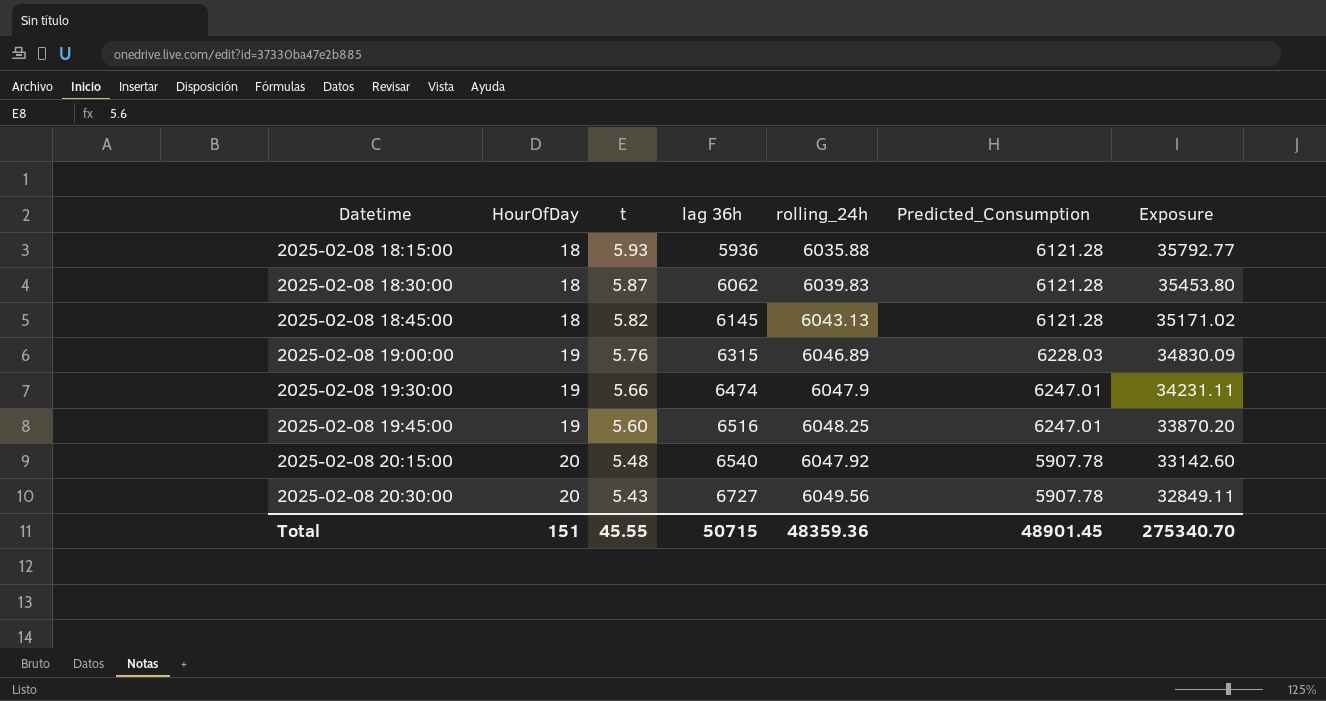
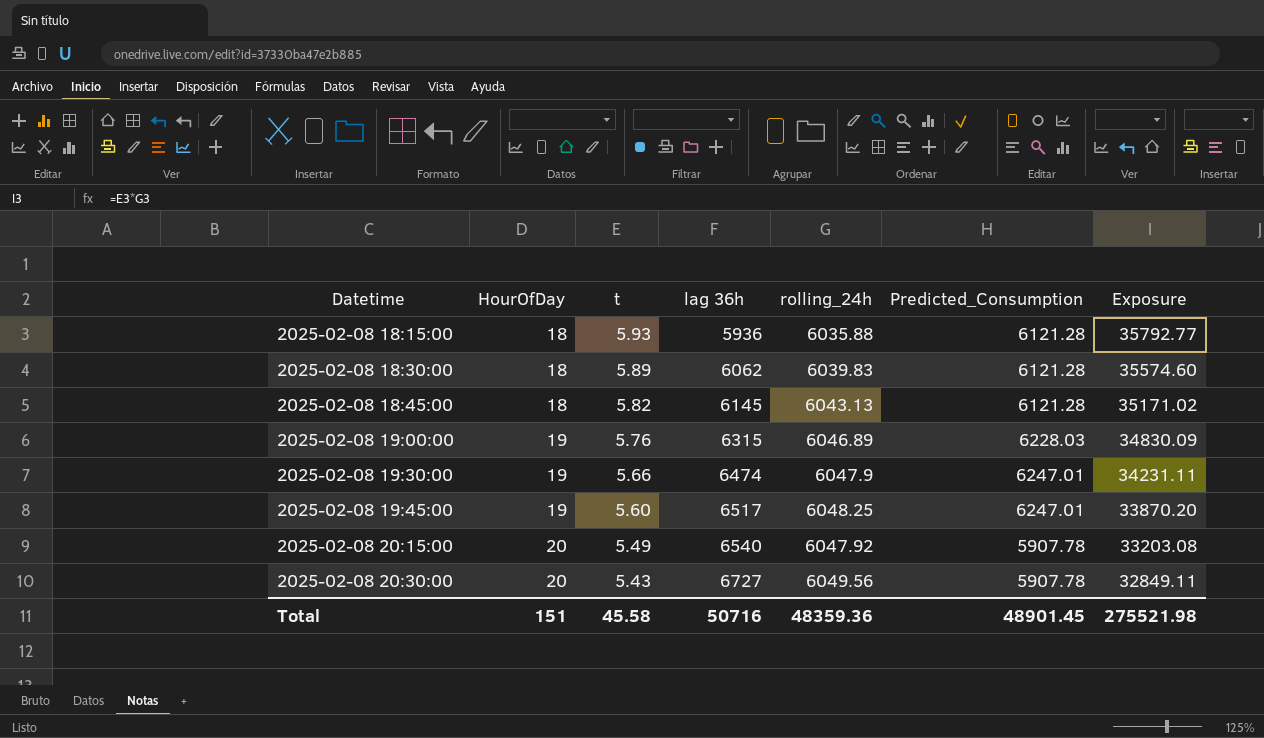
2025-02-08 18:30:00 | t: 5.87 -> 5.89
2025-02-08 18:30:00 | Exposure: 35453.80 -> 35574.60
2025-02-08 19:45:00 | lag 36h: 6516 -> 6517
2025-02-08 20:15:00 | t: 5.48 -> 5.49
2025-02-08 20:15:00 | Exposure: 33142.60 -> 33203.08
Total | t: 45.55 -> 45.58
Total | lag 36h: 50715 -> 50716
Total | Exposure: 275340.70 -> 275521.98

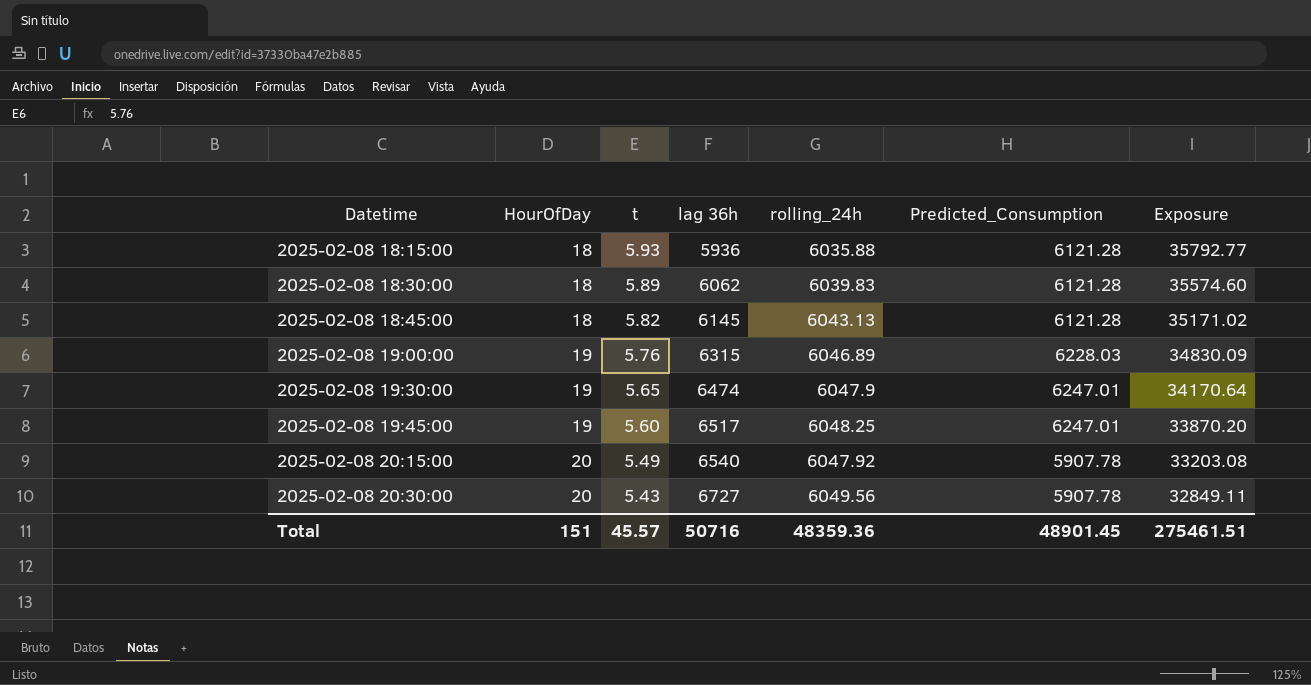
2025-02-08 19:30:00 | t: 5.66 -> 5.65
2025-02-08 19:30:00 | Exposure: 34231.11 -> 34170.64
Total | t: 45.58 -> 45.57
Total | Exposure: 275521.98 -> 275461.51

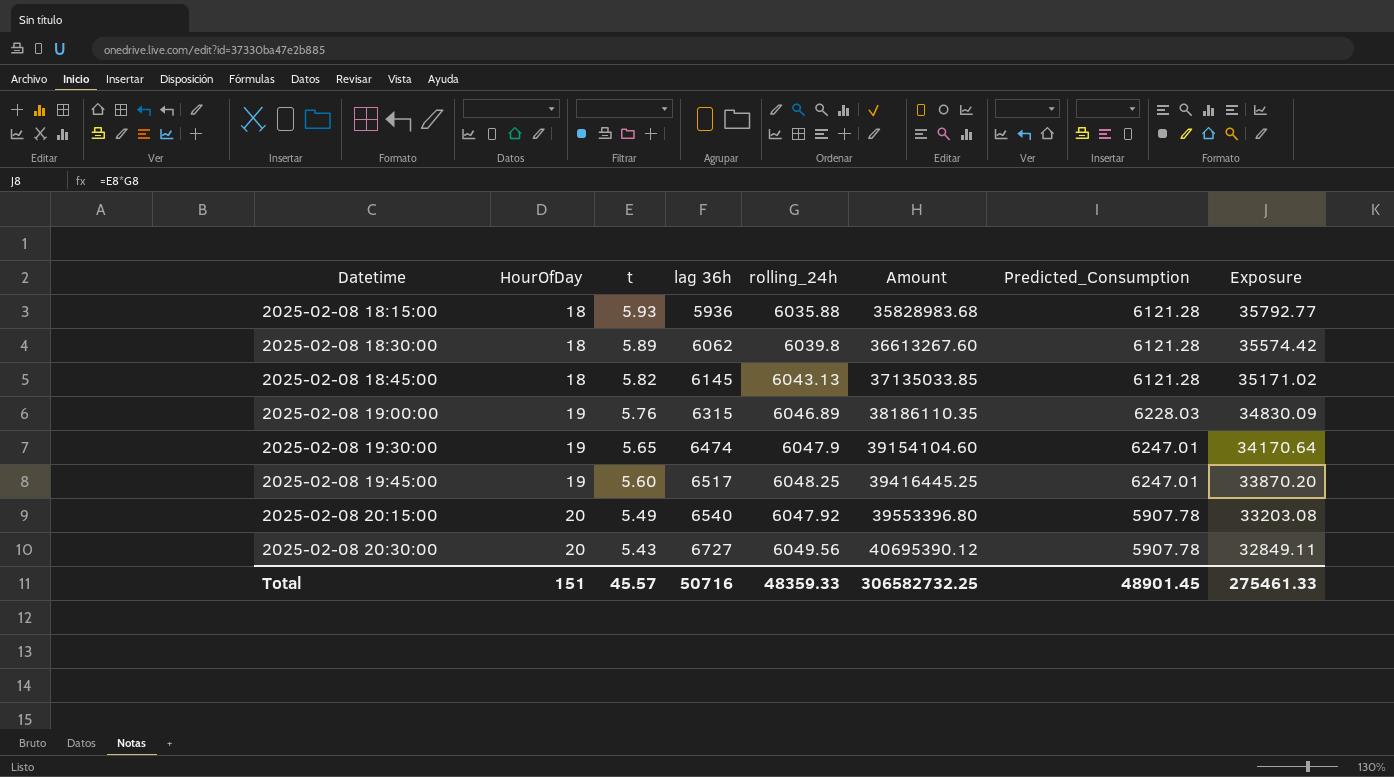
column Amount | formula: none -> [lag 36h] * [rolling_24h]
2025-02-08 18:30:00 | rolling_24h: 6039.83 -> 6039.8
2025-02-08 18:30:00 | Exposure: 35574.60 -> 35574.42
Total | rolling_24h: 48359.36 -> 48359.33
Total | Exposure: 275461.51 -> 275461.33

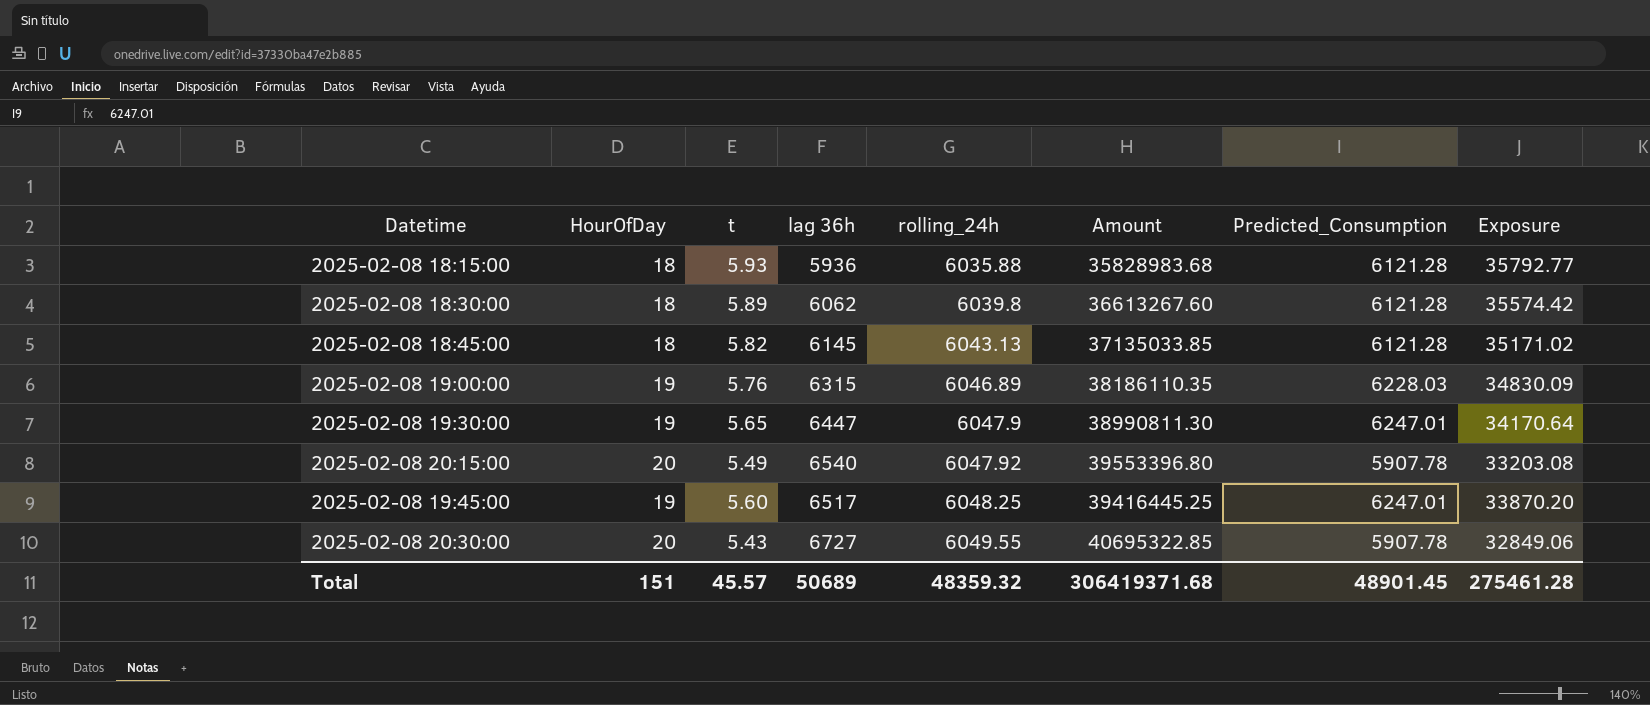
row order: Datetime ascending -> rolling_24h ascending
2025-02-08 19:30:00 | lag 36h: 6474 -> 6447
2025-02-08 19:30:00 | Amount: 39154104.60 -> 38990811.30
2025-02-08 20:30:00 | rolling_24h: 6049.56 -> 6049.55
2025-02-08 20:30:00 | Amount: 40695390.12 -> 40695322.85
2025-02-08 20:30:00 | Exposure: 32849.11 -> 32849.06
Total | lag 36h: 50716 -> 50689
Total | rolling_24h: 48359.33 -> 48359.32
Total | Amount: 306582732.25 -> 306419371.68
Total | Exposure: 275461.33 -> 275461.28

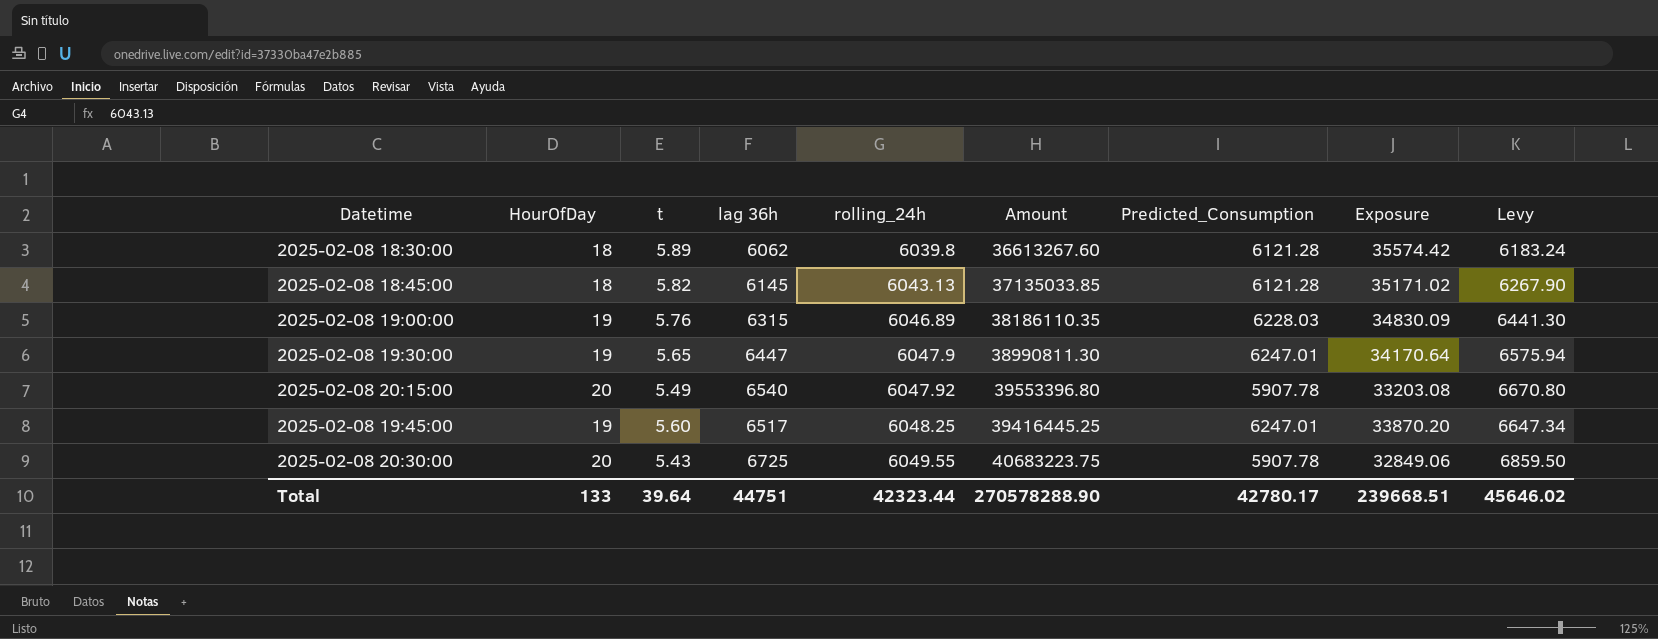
column Levy | formula: none -> [lag 36h] * 1.02
row 2025-02-08 18:15:00: 18 | 5.93 | 5936 | 6035.88 | 35828983.68 | 6121.28 | 35792.77 -> none
2025-02-08 20:30:00 | lag 36h: 6727 -> 6725
2025-02-08 20:30:00 | Amount: 40695322.85 -> 40683223.75
Total | HourOfDay: 151 -> 133
Total | t: 45.57 -> 39.64
Total | lag 36h: 50689 -> 44751
Total | rolling_24h: 48359.32 -> 42323.44
Total | Amount: 306419371.68 -> 270578288.90
Total | Predicted_Consumption: 48901.45 -> 42780.17
Total | Exposure: 275461.28 -> 239668.51

